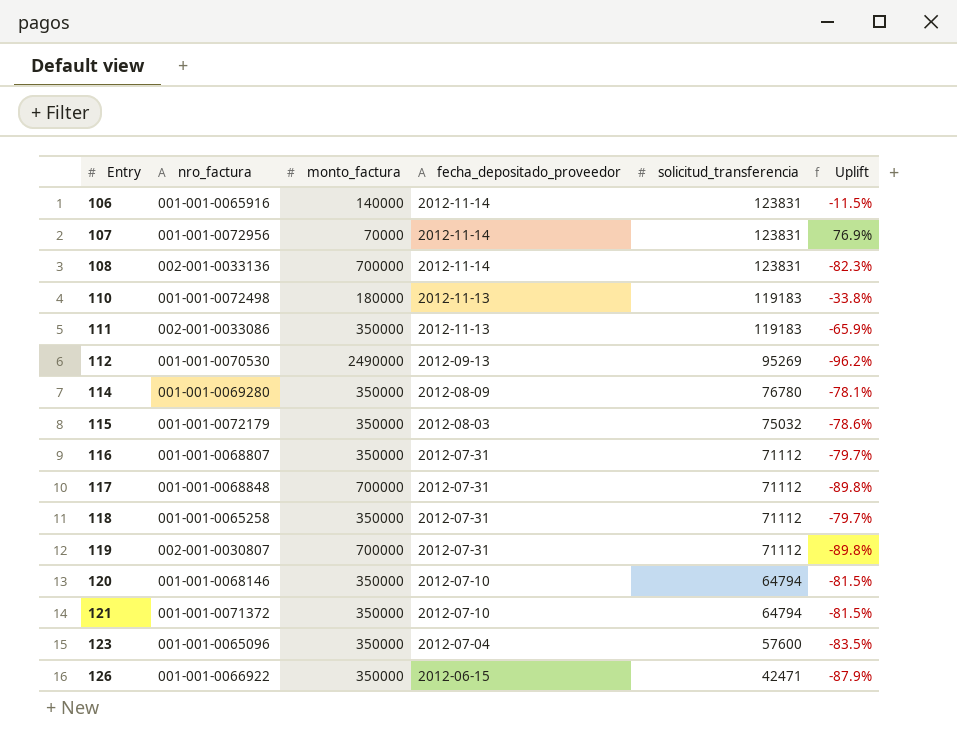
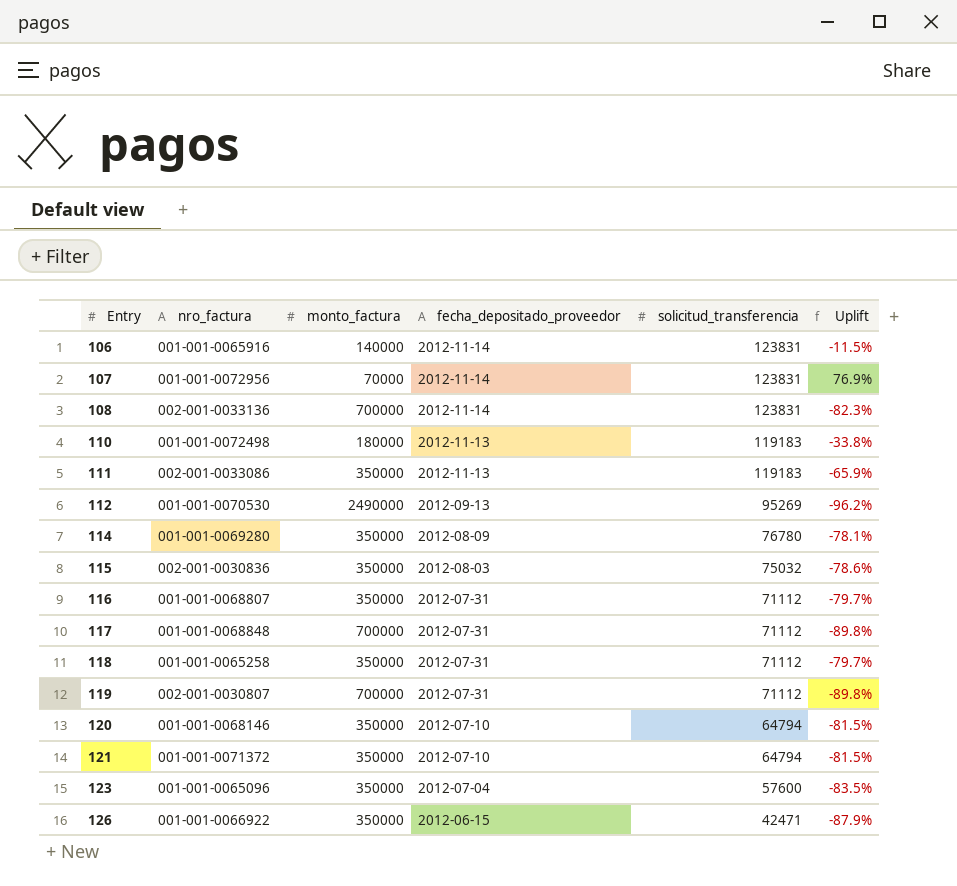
115 | nro_factura: 001-001-0072179 -> 002-001-0030836

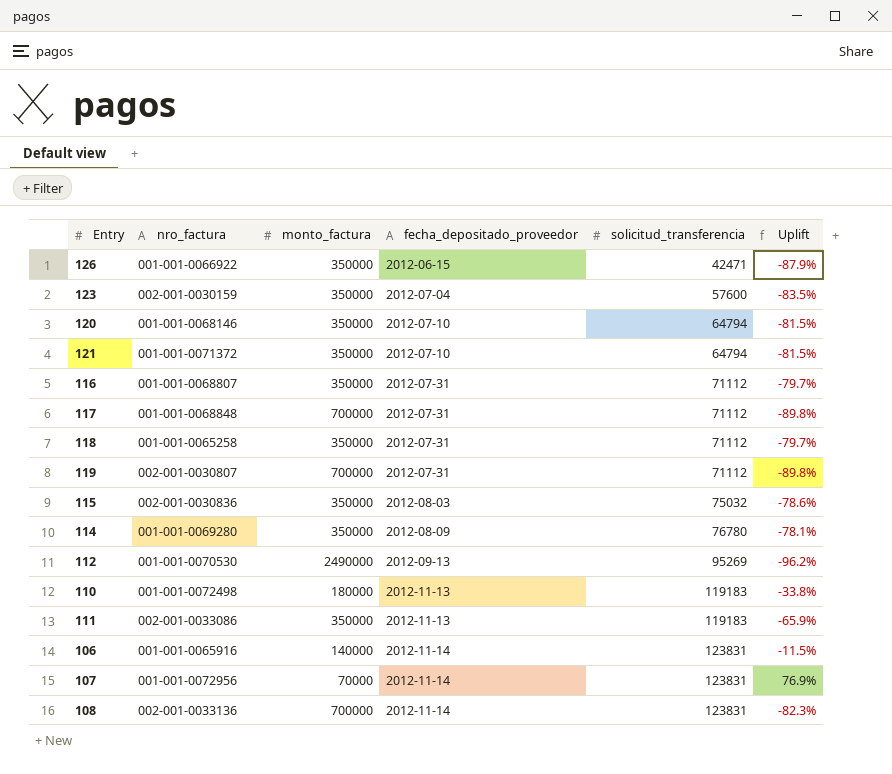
row order: Entry ascending -> fecha_depositado_proveedor ascending
123 | nro_factura: 001-001-0065096 -> 002-001-0030159

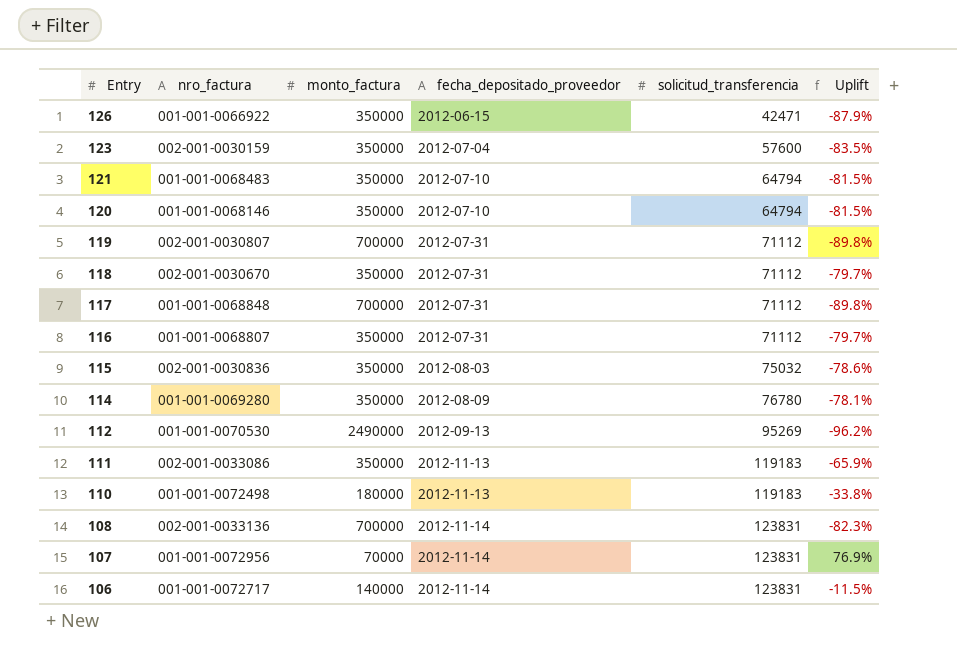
row order: fecha_depositado_proveedor ascending -> Entry descending
121 | nro_factura: 001-001-0071372 -> 001-001-0068483
118 | nro_factura: 001-001-0065258 -> 002-001-0030670
106 | nro_factura: 001-001-0065916 -> 001-001-0072717

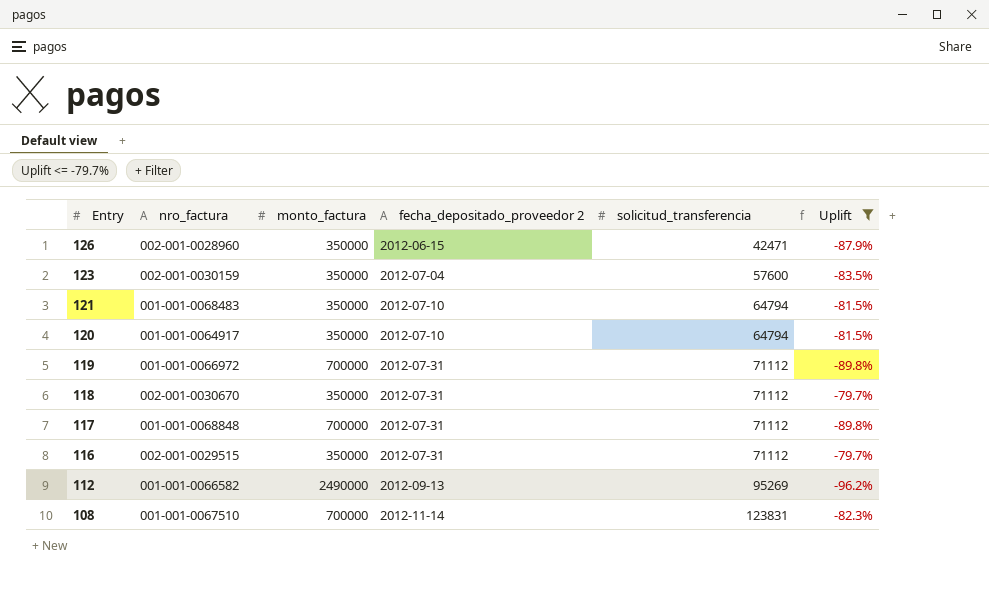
filter: none -> Uplift <= -79.7%
column name: fecha_depositado_proveedor -> fecha_depositado_proveedor 2
126 | nro_factura: 001-001-0066922 -> 002-001-0028960
120 | nro_factura: 001-001-0068146 -> 001-001-0064917
119 | nro_factura: 002-001-0030807 -> 001-001-0066972
116 | nro_factura: 001-001-0068807 -> 002-001-0029515
112 | nro_factura: 001-001-0070530 -> 001-001-0066582
108 | nro_factura: 002-001-0033136 -> 001-001-0067510

